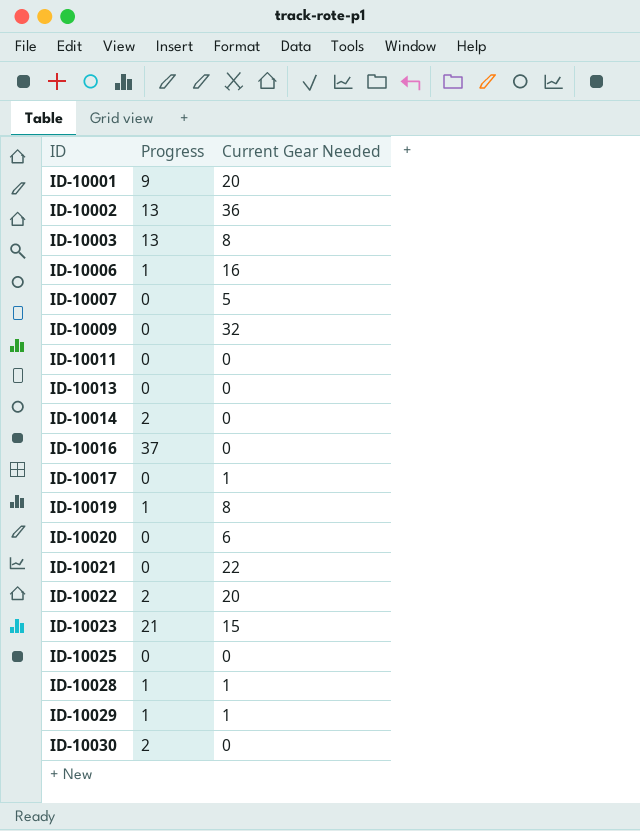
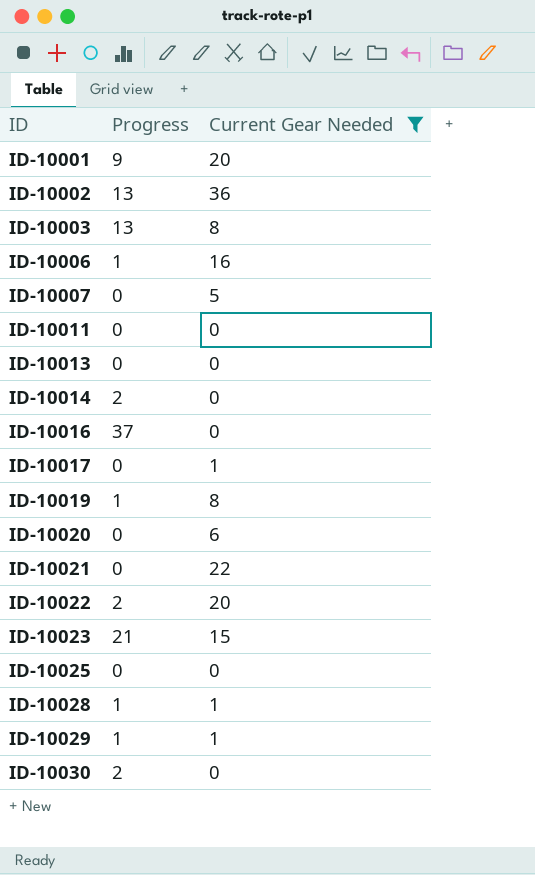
filter: none -> Current Gear Needed != 32

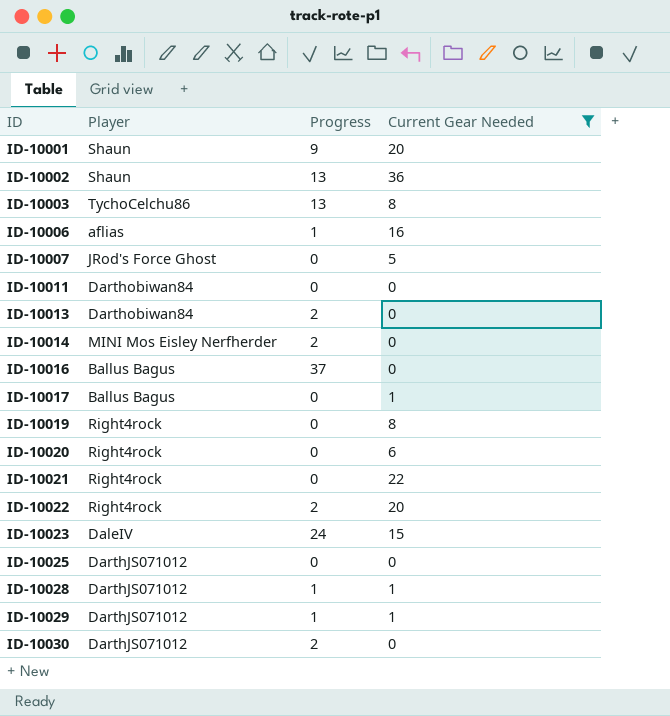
column Player | position: none -> 2
ID-10013 | Progress: 0 -> 2
ID-10019 | Progress: 1 -> 0
ID-10023 | Progress: 21 -> 24

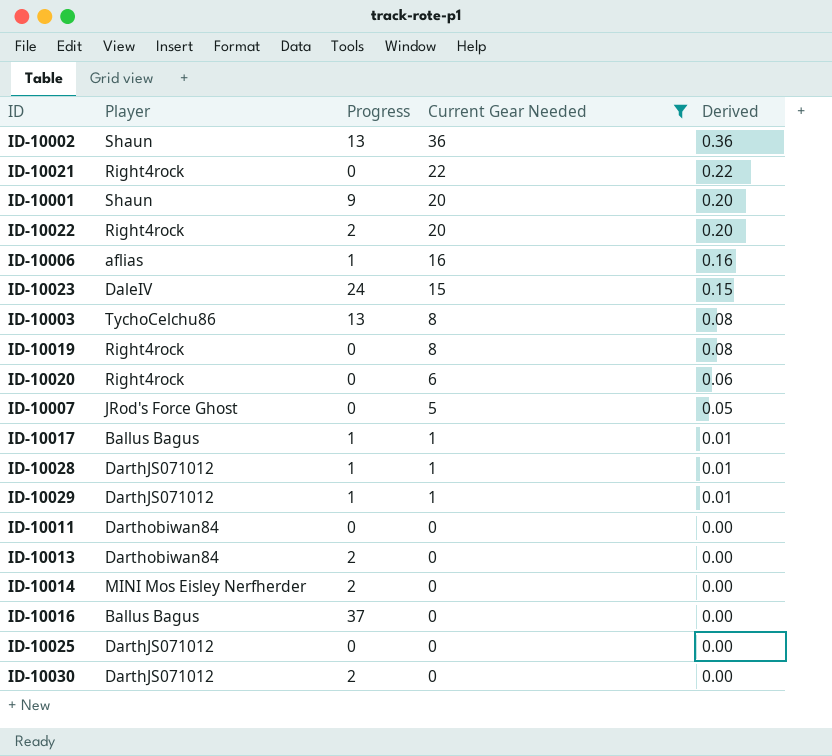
row order: ID ascending -> Current Gear Needed descending
column Derived | formula: none -> [Current Gear Needed] * 0.01
ID-10017 | Progress: 0 -> 1

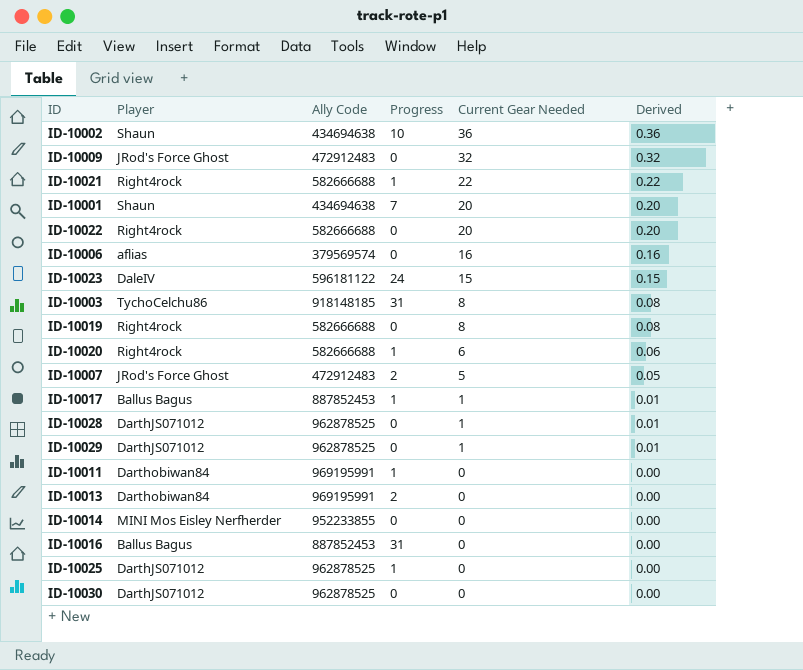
filter: Current Gear Needed != 32 -> none
column Ally Code | position: none -> 3
ID-10002 | Progress: 13 -> 10
ID-10021 | Progress: 0 -> 1
ID-10001 | Progress: 9 -> 7
ID-10022 | Progress: 2 -> 0
ID-10006 | Progress: 1 -> 0
ID-10003 | Progress: 13 -> 31
ID-10020 | Progress: 0 -> 1
ID-10007 | Progress: 0 -> 2
ID-10028 | Progress: 1 -> 0
ID-10029 | Progress: 1 -> 0
ID-10011 | Progress: 0 -> 1
ID-10014 | Progress: 2 -> 0
ID-10016 | Progress: 37 -> 31
ID-10025 | Progress: 0 -> 1
ID-10030 | Progress: 2 -> 0

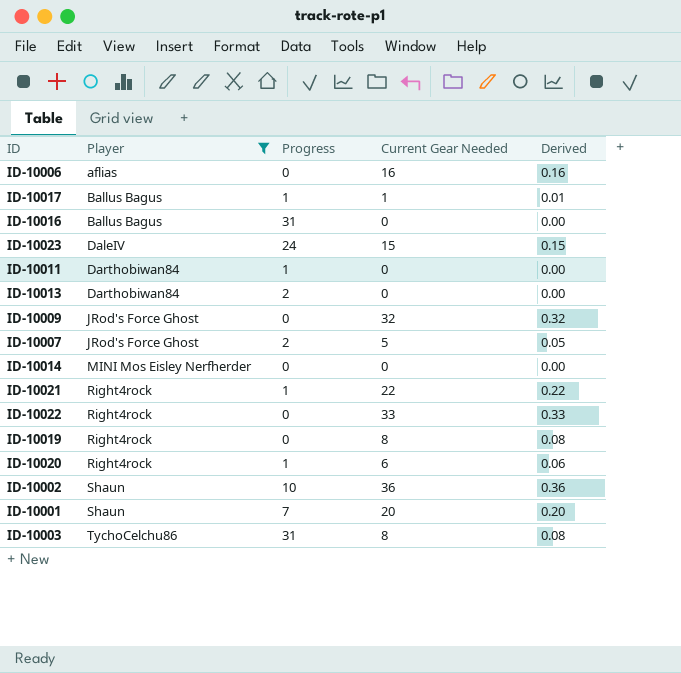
filter: none -> Player != DarthJS071012
row order: Current Gear Needed descending -> Player ascending
column Ally Code | position: 3 -> none
ID-10022 | Current Gear Needed: 20 -> 33
ID-10022 | Derived: 0.20 -> 0.33

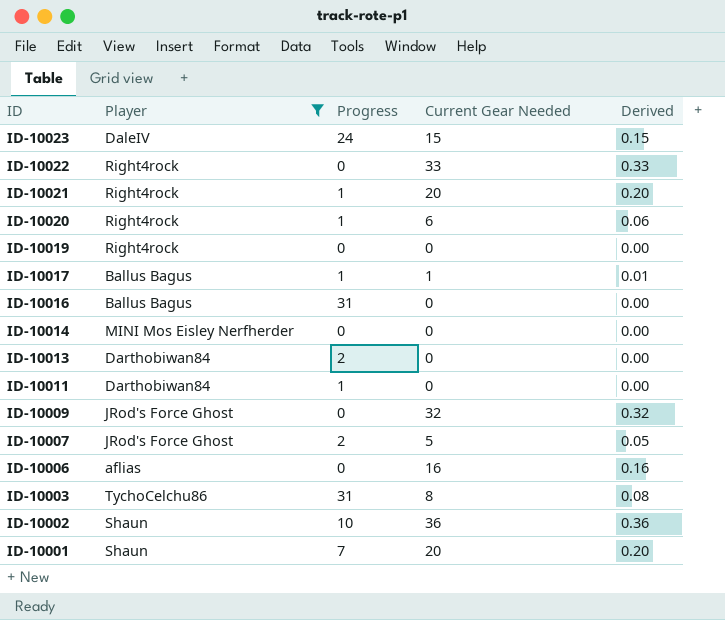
row order: Player ascending -> ID descending
ID-10021 | Current Gear Needed: 22 -> 20
ID-10021 | Derived: 0.22 -> 0.20
ID-10019 | Current Gear Needed: 8 -> 0
ID-10019 | Derived: 0.08 -> 0.00

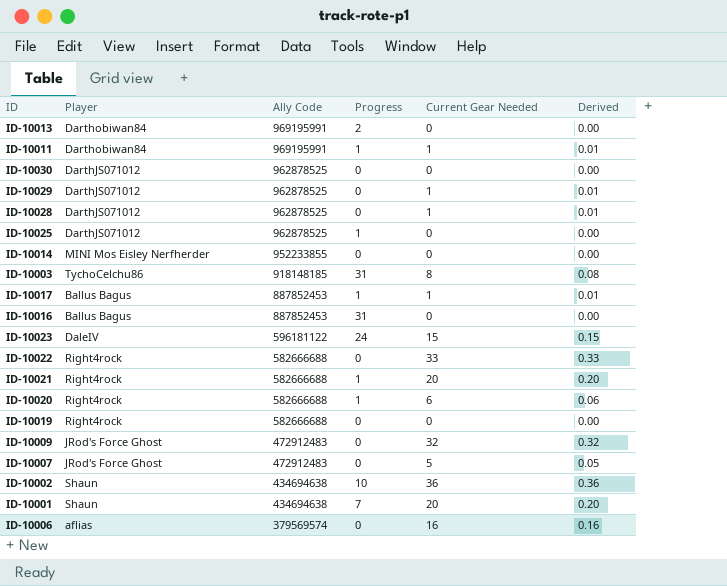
filter: Player != DarthJS071012 -> none
row order: ID descending -> Ally Code descending
column Ally Code | position: none -> 3
ID-10011 | Current Gear Needed: 0 -> 1
ID-10011 | Derived: 0.00 -> 0.01
ID-10007 | Progress: 2 -> 0

